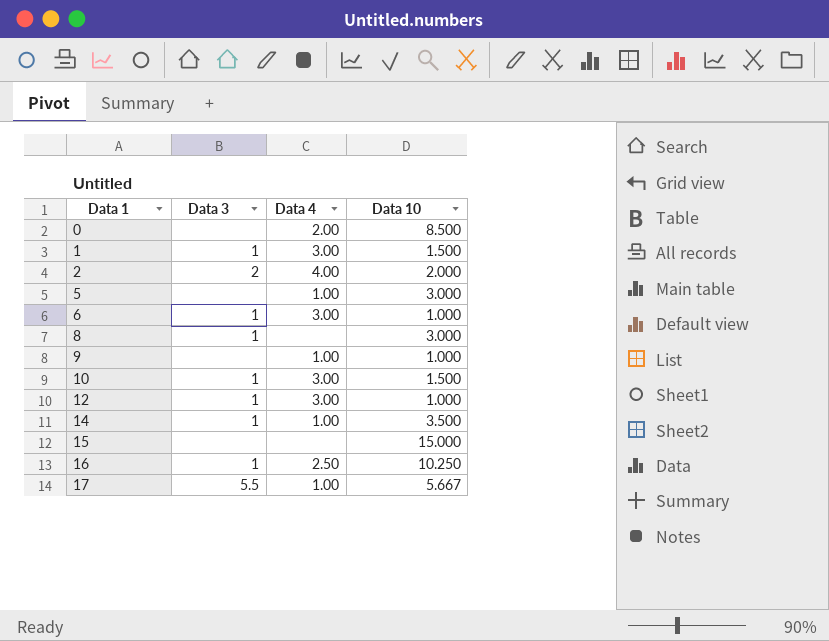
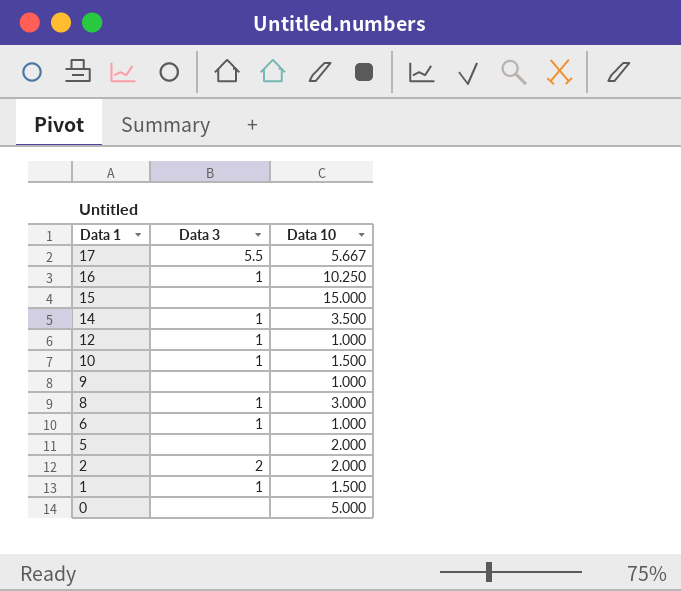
row order: Data 1 ascending -> Data 1 descending
column Data 4 | position: 3 -> none
5 | Data 10: 3.000 -> 2.000
0 | Data 10: 8.500 -> 5.000

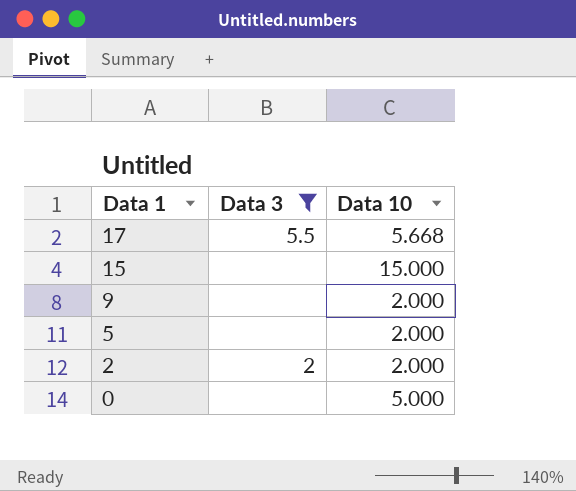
filter: none -> Data 3 != 1
17 | Data 10: 5.667 -> 5.668
9 | Data 10: 1.000 -> 2.000

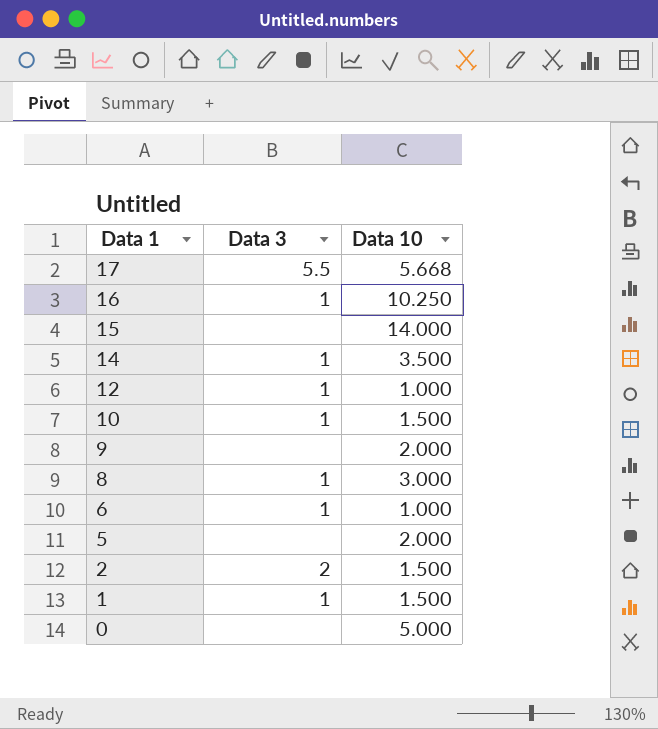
filter: Data 3 != 1 -> none
15 | Data 10: 15.000 -> 14.000
2 | Data 10: 2.000 -> 1.500

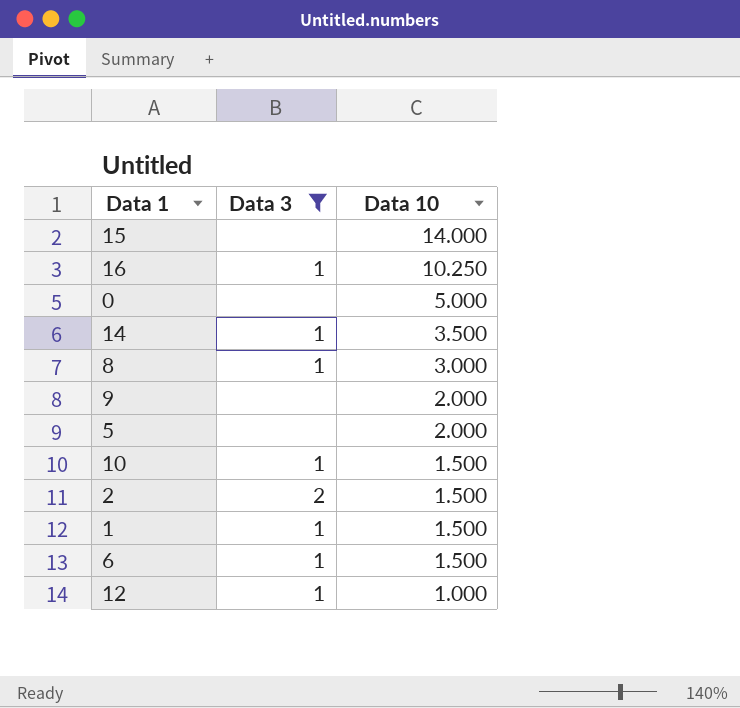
filter: none -> Data 3 != 5.5
row order: Data 1 descending -> Data 10 descending
6 | Data 10: 1.000 -> 1.500

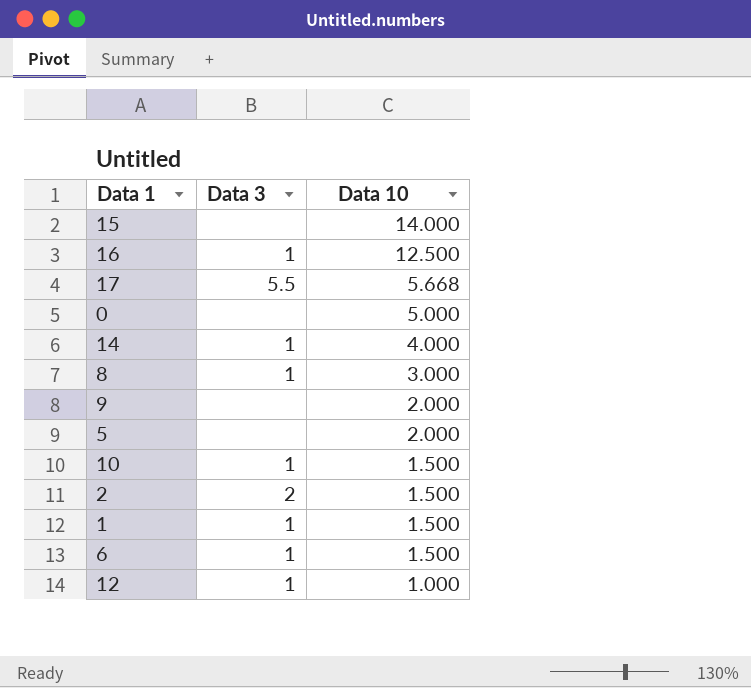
filter: Data 3 != 5.5 -> none
16 | Data 10: 10.250 -> 12.500
14 | Data 10: 3.500 -> 4.000

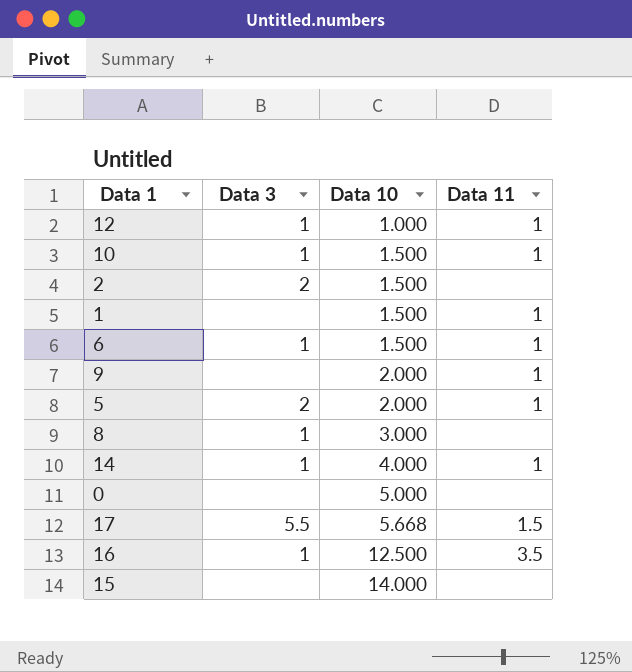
row order: Data 10 descending -> Data 10 ascending
column Data 11 | position: none -> 4
1 | Data 3: 1 -> none
5 | Data 3: none -> 2

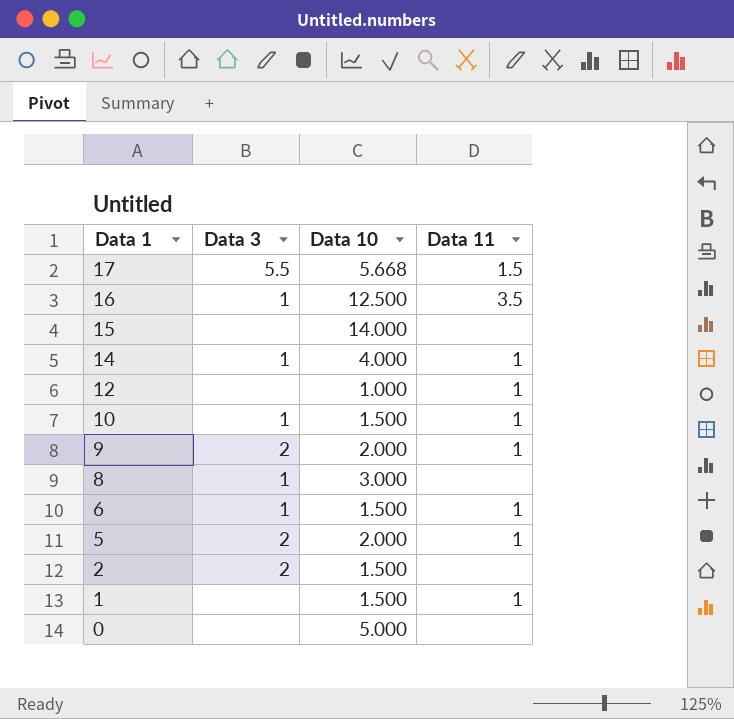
row order: Data 10 ascending -> Data 1 descending
12 | Data 3: 1 -> none
9 | Data 3: none -> 2

